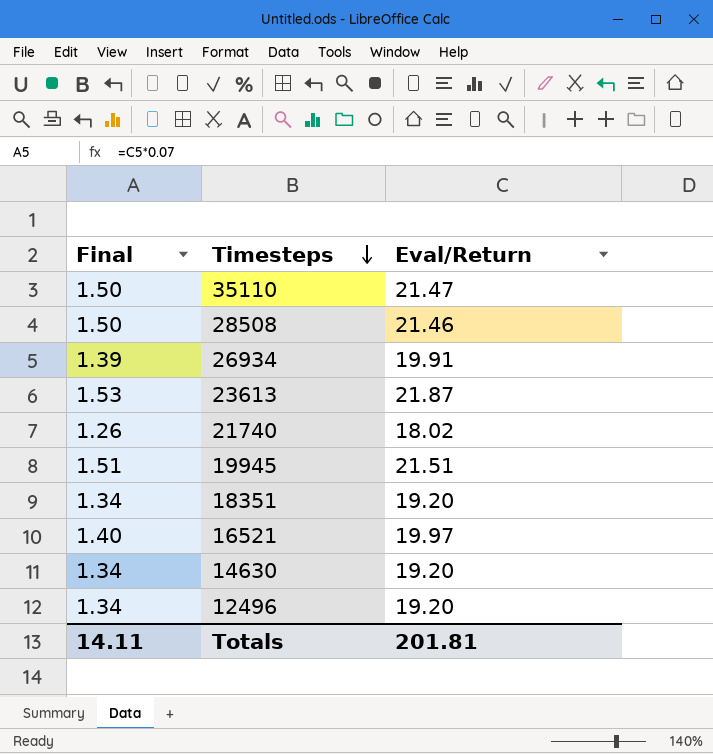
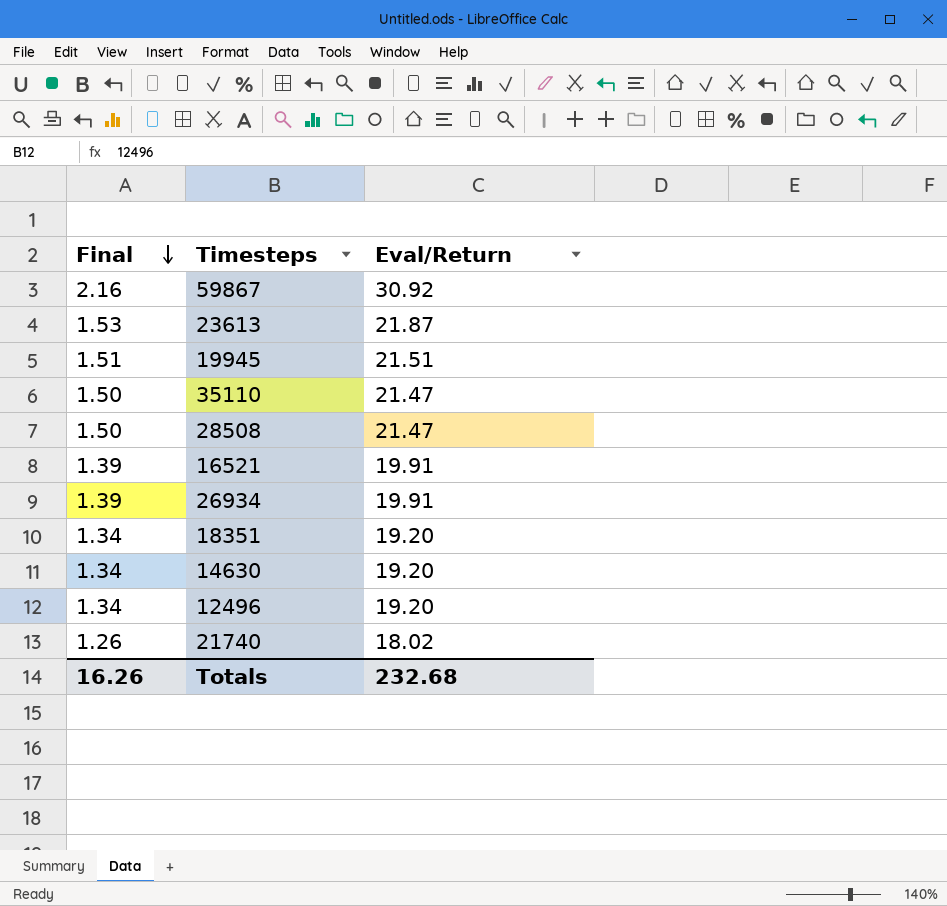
row order: Timesteps descending -> Final descending
row 59867: none -> 2.16 | 30.92
28508 | Eval/Return: 21.46 -> 21.47
16521 | Final: 1.40 -> 1.39
16521 | Eval/Return: 19.97 -> 19.91
Totals | Final: 14.11 -> 16.26
Totals | Eval/Return: 201.81 -> 232.68

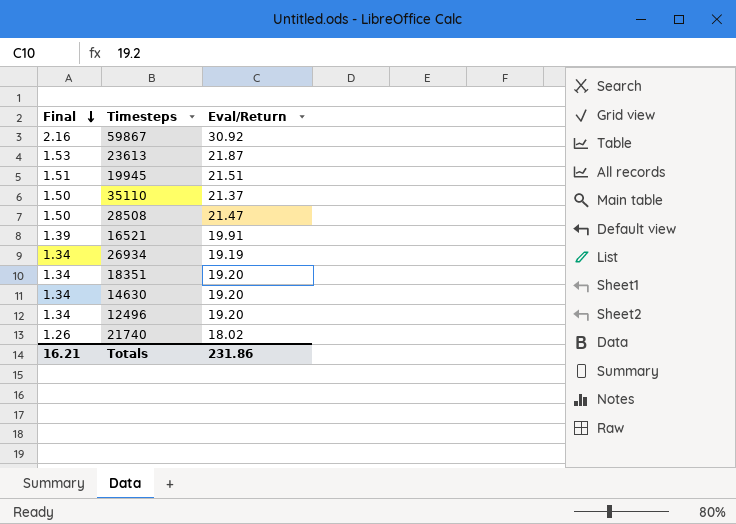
35110 | Eval/Return: 21.47 -> 21.37
26934 | Final: 1.39 -> 1.34
26934 | Eval/Return: 19.91 -> 19.19
Totals | Final: 16.26 -> 16.21
Totals | Eval/Return: 232.68 -> 231.86

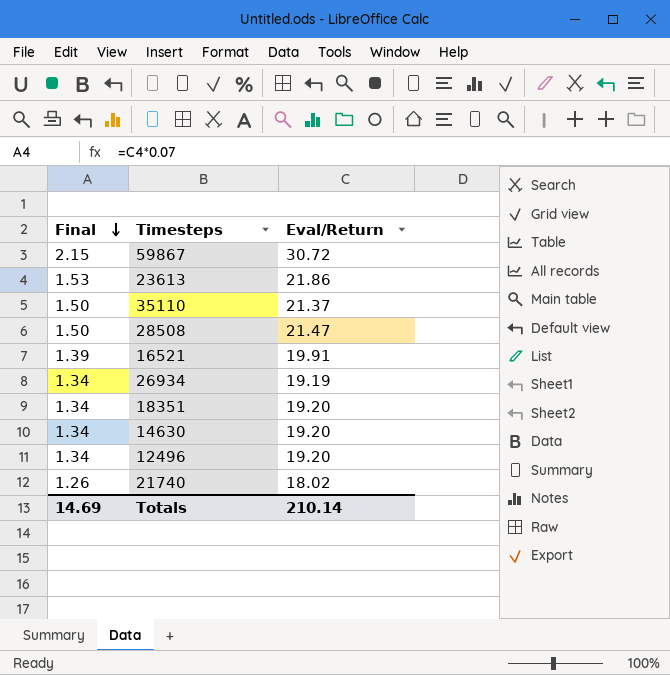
row 19945: 1.51 | 21.51 -> none
59867 | Final: 2.16 -> 2.15
59867 | Eval/Return: 30.92 -> 30.72
23613 | Eval/Return: 21.87 -> 21.86
Totals | Final: 16.21 -> 14.69
Totals | Eval/Return: 231.86 -> 210.14

